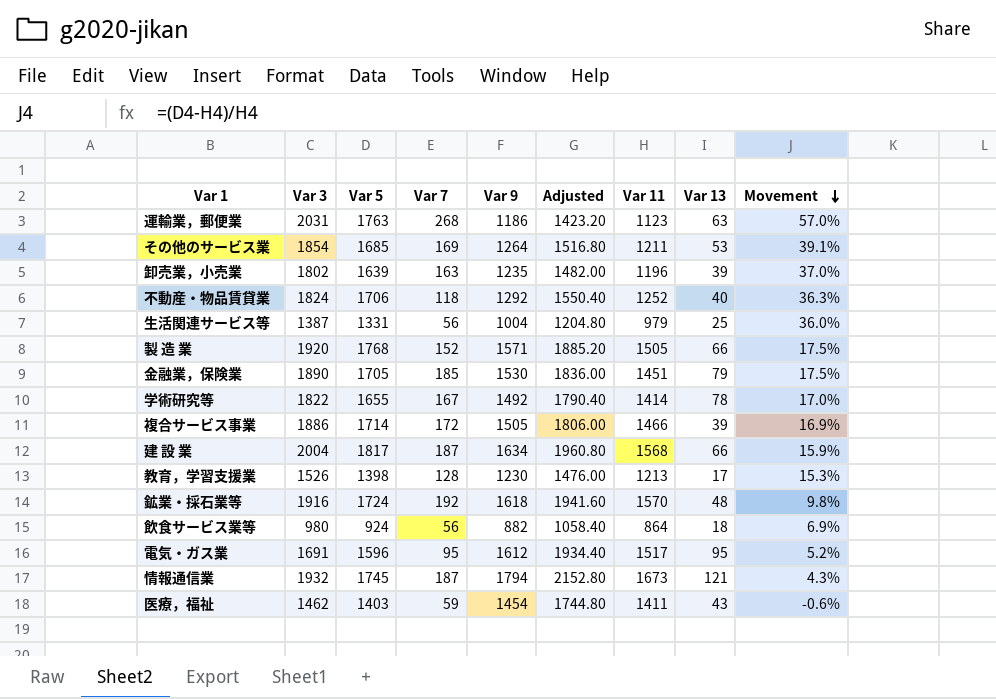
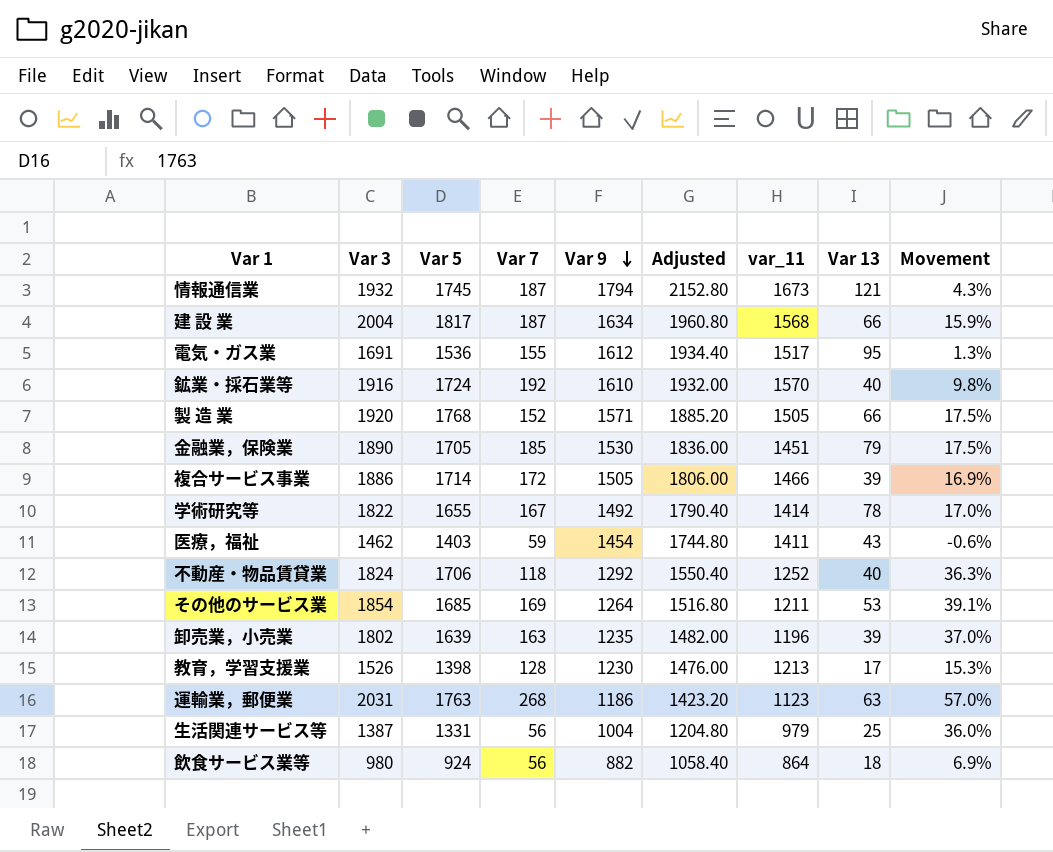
row order: Movement descending -> Var 9 descending
column name: Var 11 -> var_11
電気・ガス業 | Var 5: 1596 -> 1536
電気・ガス業 | Var 7: 95 -> 155
電気・ガス業 | Movement: 5.2% -> 1.3%
鉱業・採石業等 | Var 9: 1618 -> 1610
鉱業・採石業等 | Adjusted: 1941.60 -> 1932.00
鉱業・採石業等 | Var 13: 48 -> 40

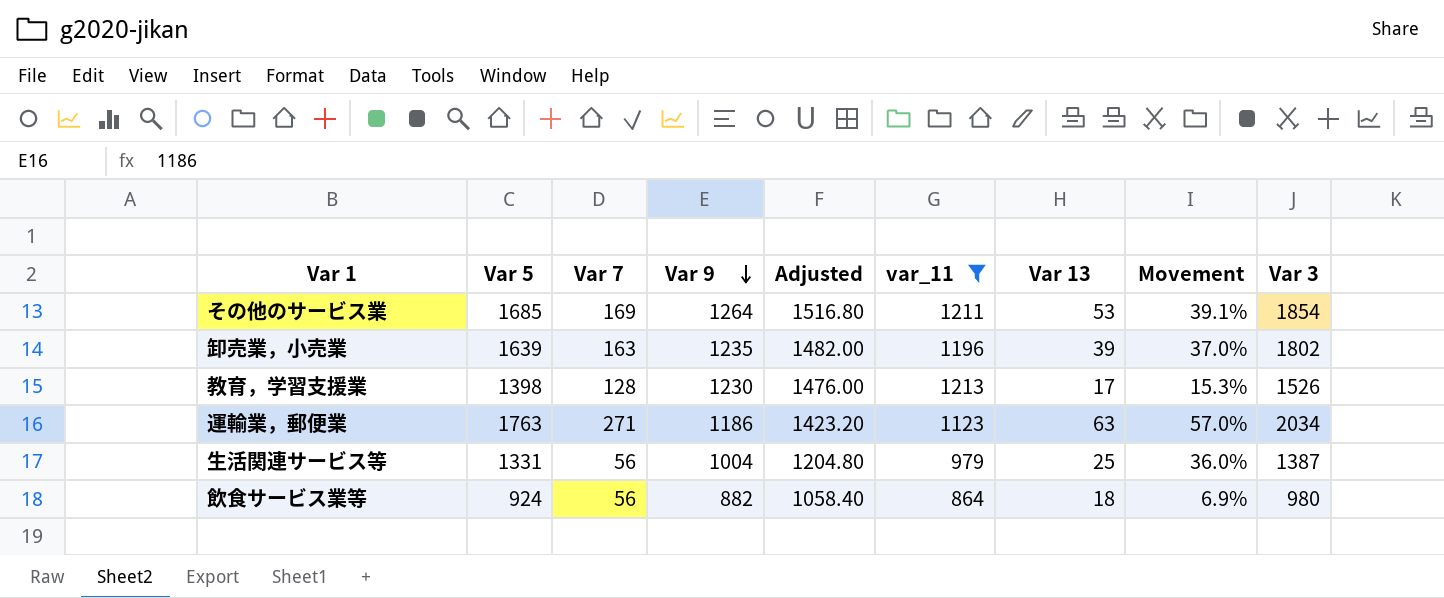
filter: none -> var_11 <= 1213
column Var 3 | position: 2 -> 9
運輸業，郵便業 | Var 7: 268 -> 271
運輸業，郵便業 | Var 3: 2031 -> 2034

